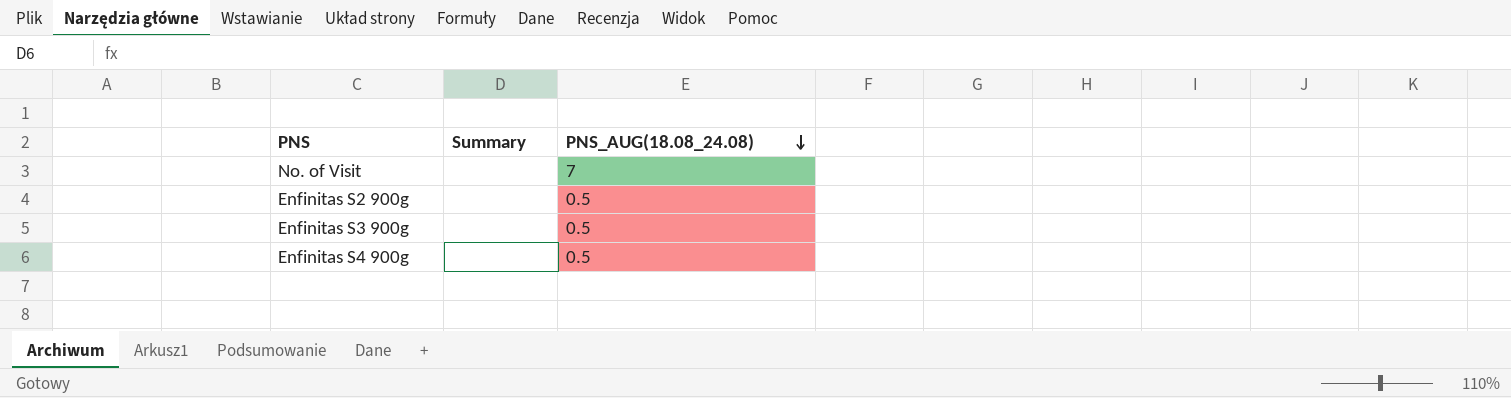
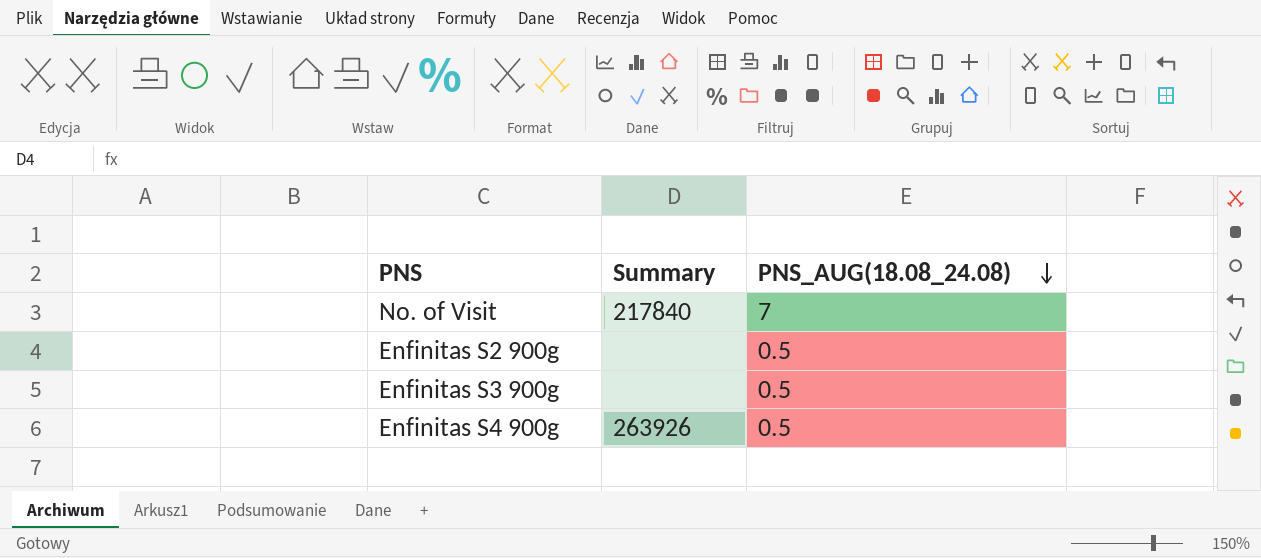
No. of Visit | Summary: none -> 217840
Enfinitas S4 900g | Summary: none -> 263926

